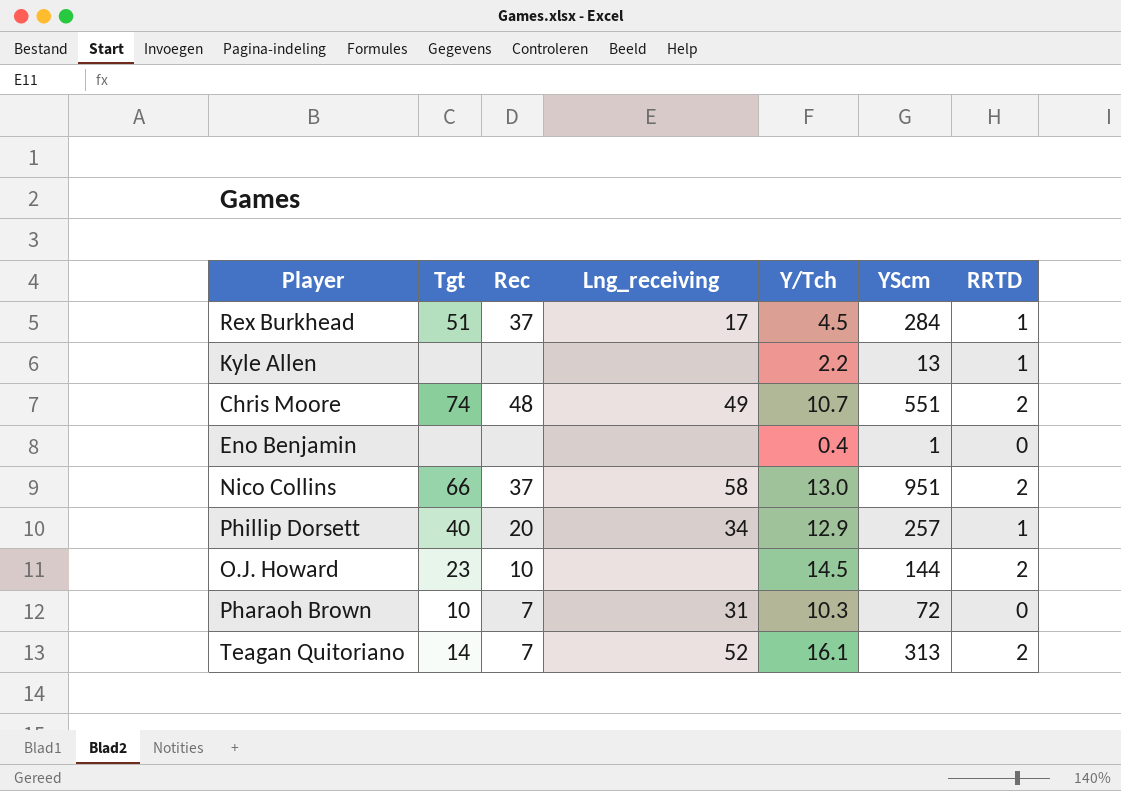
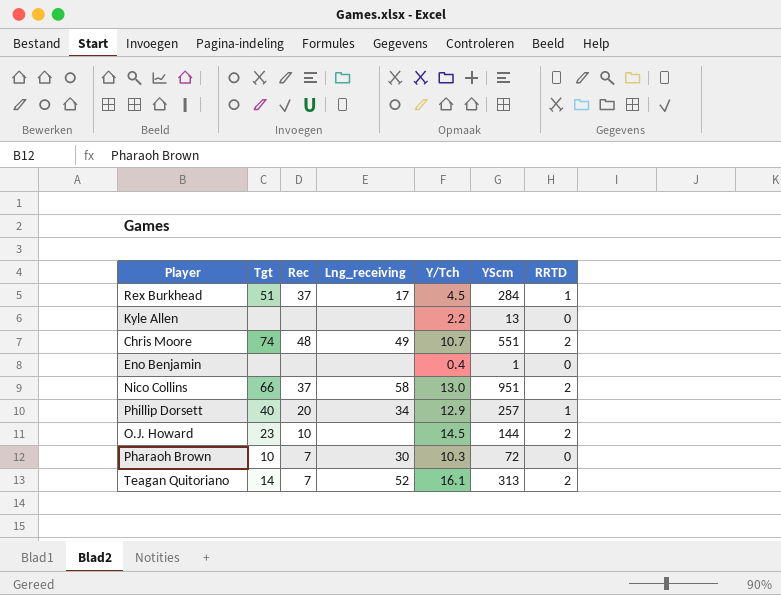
Kyle Allen | RRTD: 1 -> 0
Pharaoh Brown | Lng_receiving: 31 -> 30

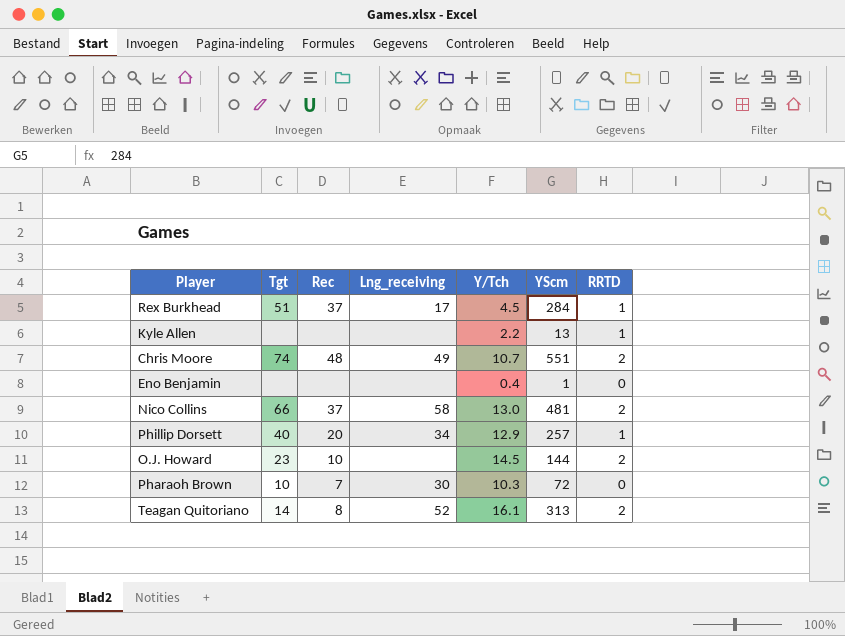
Kyle Allen | RRTD: 0 -> 1
Nico Collins | YScm: 951 -> 481
Teagan Quitoriano | Rec: 7 -> 8

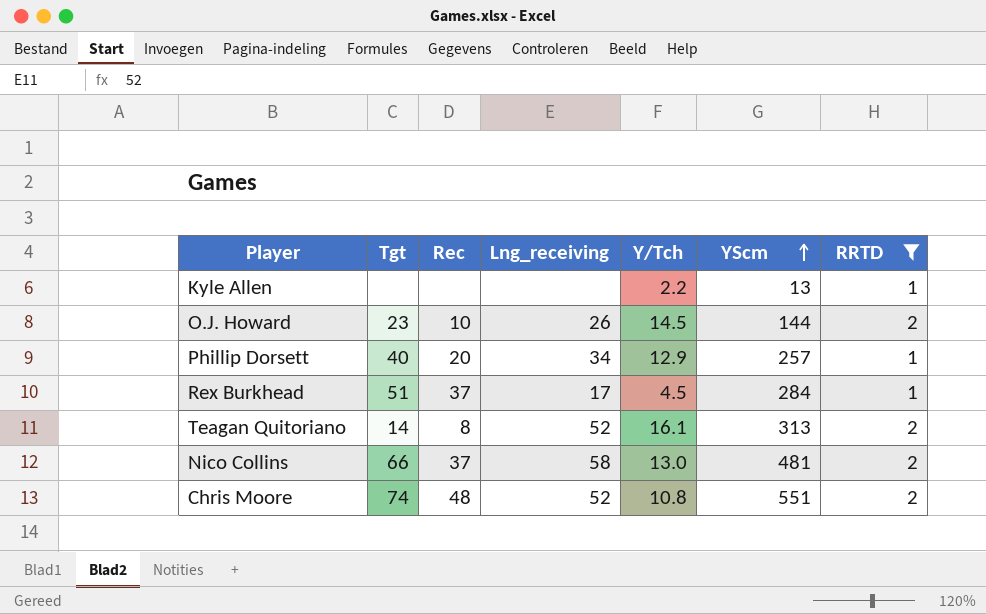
filter: none -> RRTD != 0
row order: none -> YScm ascending
O.J. Howard | Lng_receiving: none -> 26
Chris Moore | Lng_receiving: 49 -> 52
Chris Moore | Y/Tch: 10.7 -> 10.8

